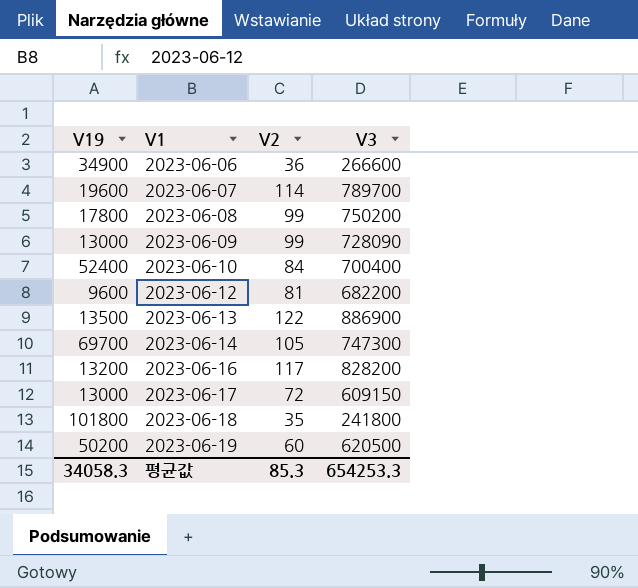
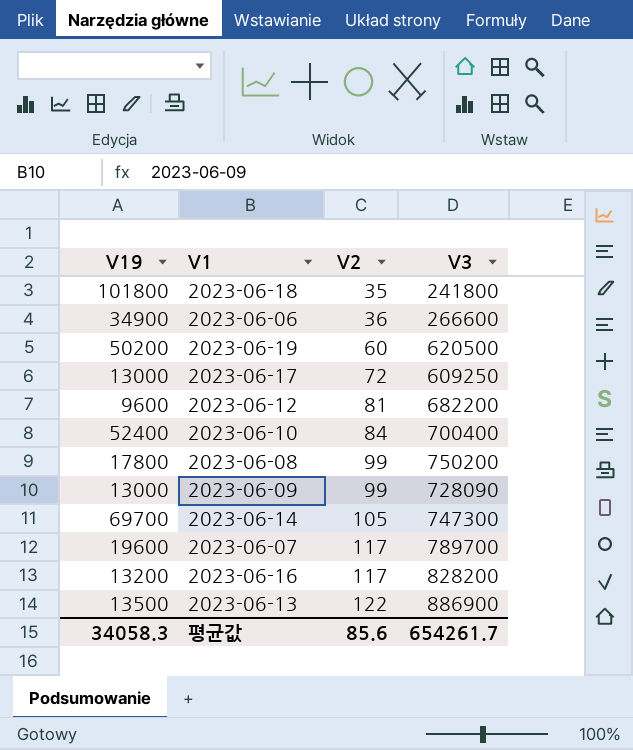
row order: V1 ascending -> V2 ascending
2023-06-17 | V3: 609150 -> 609250
2023-06-07 | V2: 114 -> 117
평균값 | V2: 85.3 -> 85.6
평균값 | V3: 654253.3 -> 654261.7

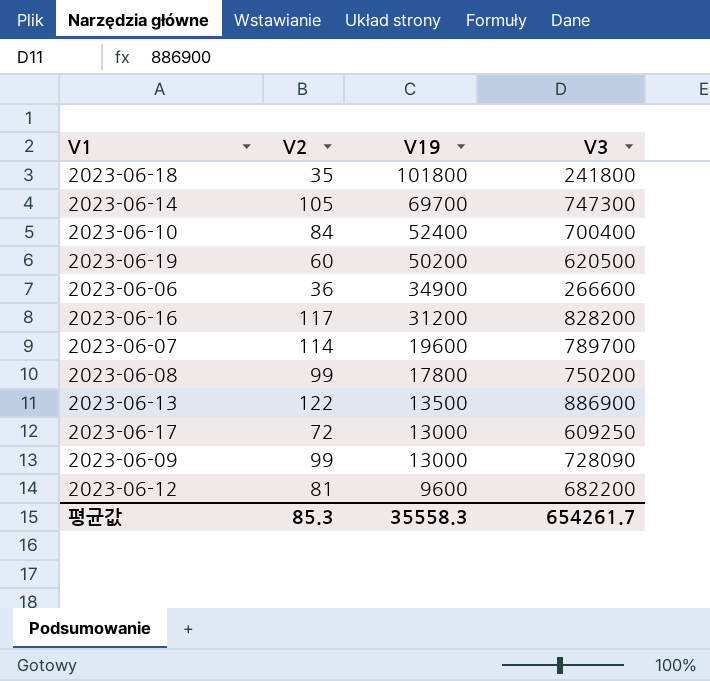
row order: V2 ascending -> V19 descending
column V19 | position: 1 -> 3
2023-06-16 | V19: 13200 -> 31200
2023-06-07 | V2: 117 -> 114
평균값 | V2: 85.6 -> 85.3
평균값 | V19: 34058.3 -> 35558.3

